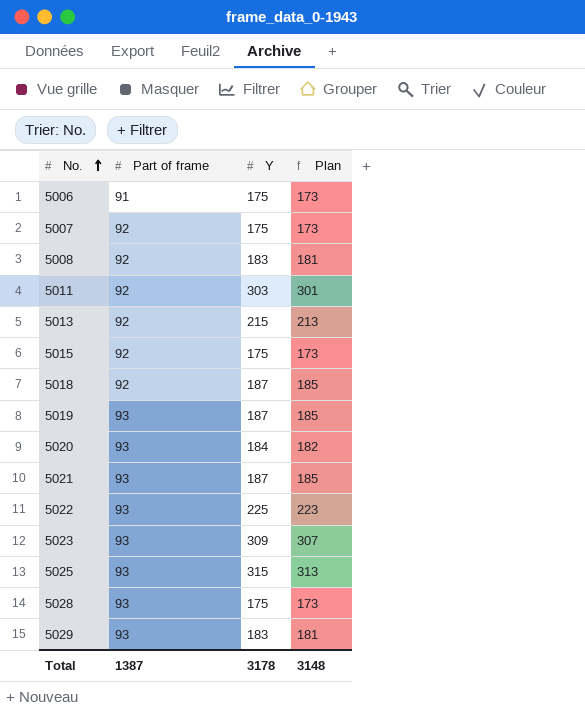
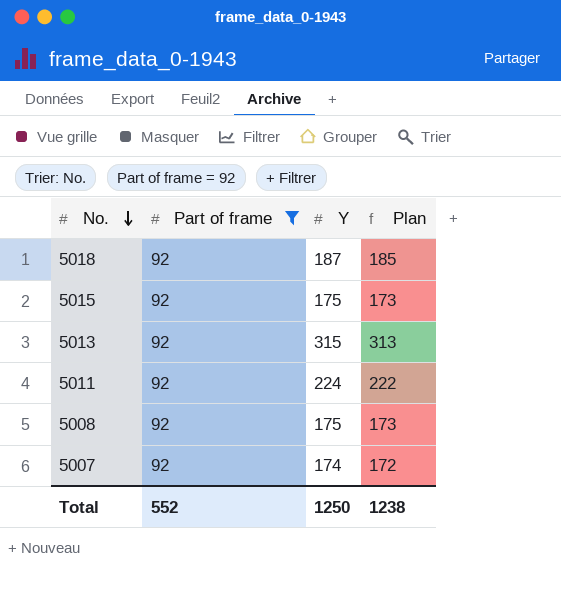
filter: none -> Part of frame = 92
row order: No. ascending -> No. descending
5013 | Y: 215 -> 315
5013 | Plan: 213 -> 313
5011 | Y: 303 -> 224
5011 | Plan: 301 -> 222
5008 | Y: 183 -> 175
5008 | Plan: 181 -> 173
5007 | Y: 175 -> 174
5007 | Plan: 173 -> 172
Total | Part of frame: 1387 -> 552
Total | Y: 3178 -> 1250
Total | Plan: 3148 -> 1238

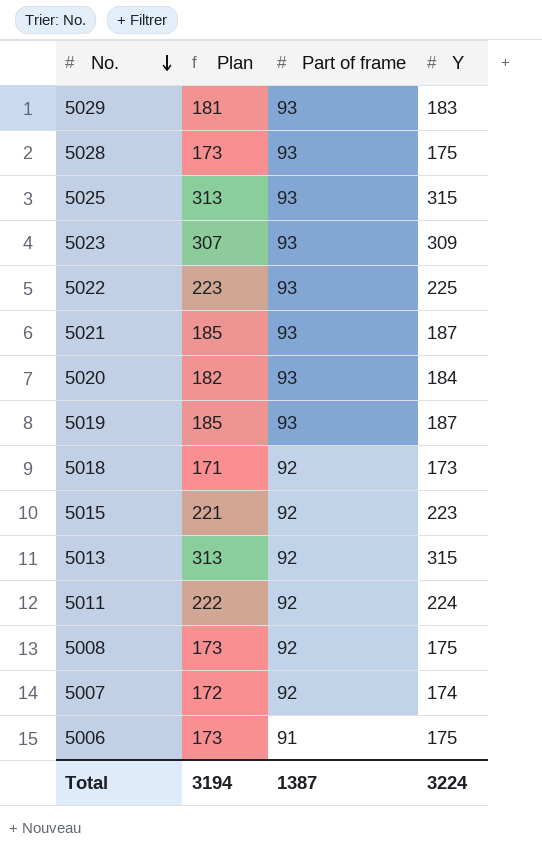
filter: Part of frame = 92 -> none
column Plan | position: 4 -> 2
5018 | Plan: 185 -> 171
5018 | Y: 187 -> 173
5015 | Plan: 173 -> 221
5015 | Y: 175 -> 223
Total | Plan: 1238 -> 3194
Total | Part of frame: 552 -> 1387
Total | Y: 1250 -> 3224

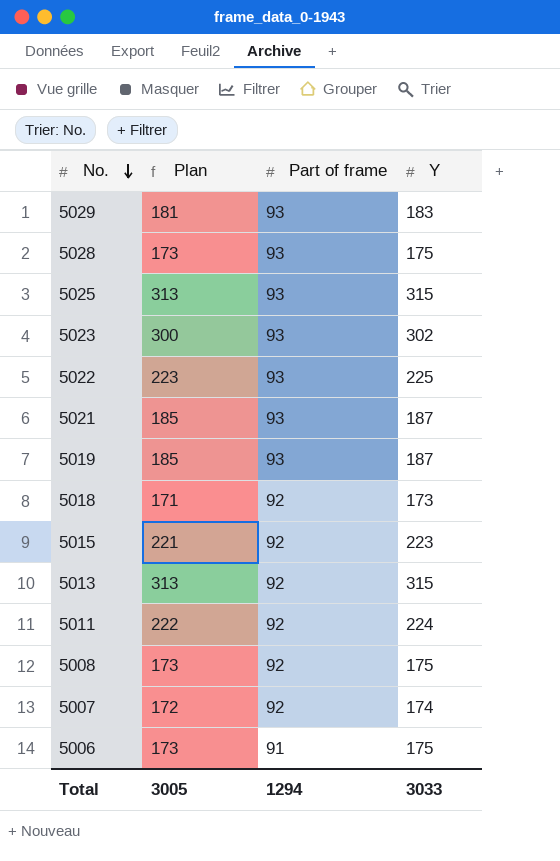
row 5020: 182 | 93 | 184 -> none
5023 | Plan: 307 -> 300
5023 | Y: 309 -> 302
Total | Plan: 3194 -> 3005
Total | Part of frame: 1387 -> 1294
Total | Y: 3224 -> 3033

